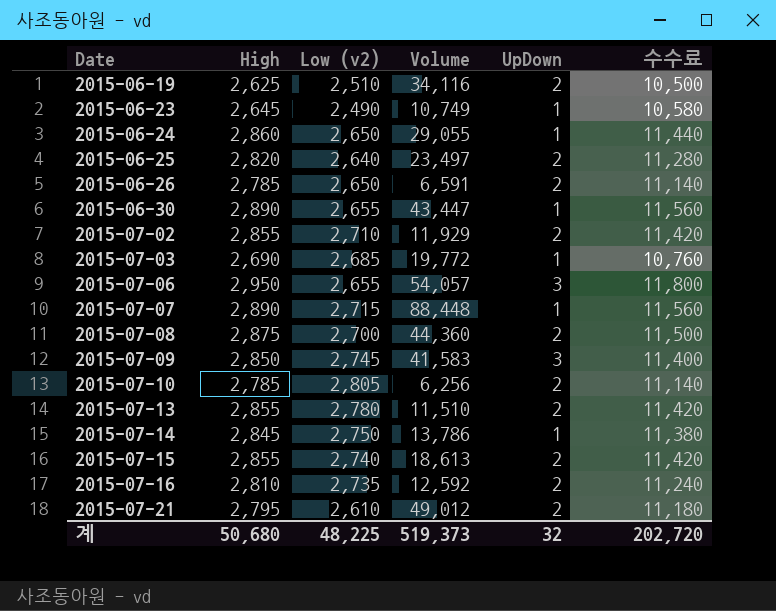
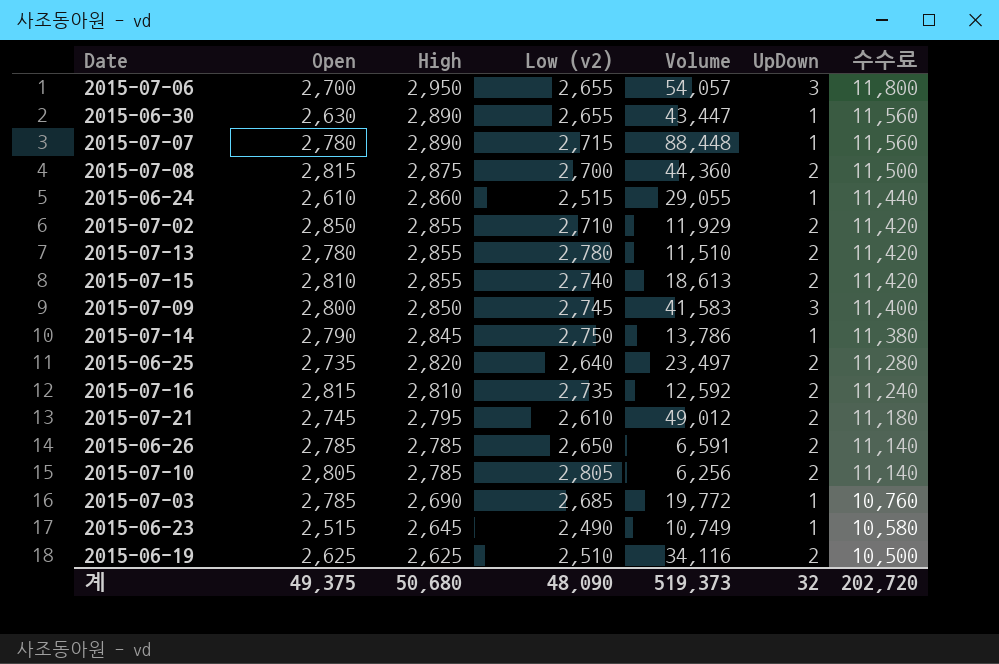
row order: Date ascending -> High descending
column Open | position: none -> 2
2015-06-24 | Low (v2): 2,650 -> 2,515
계 | Low (v2): 48,225 -> 48,090

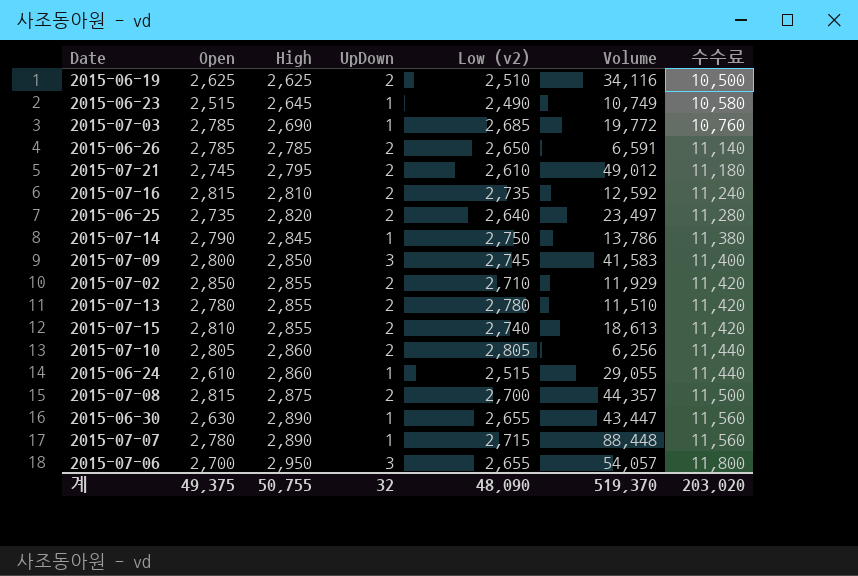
row order: High descending -> High ascending
column UpDown | position: 6 -> 4
2015-07-10 | High: 2,785 -> 2,860
2015-07-10 | 수수료: 11,140 -> 11,440
2015-07-08 | Volume: 44,360 -> 44,357
계 | High: 50,680 -> 50,755
계 | Volume: 519,373 -> 519,370
계 | 수수료: 202,720 -> 203,020

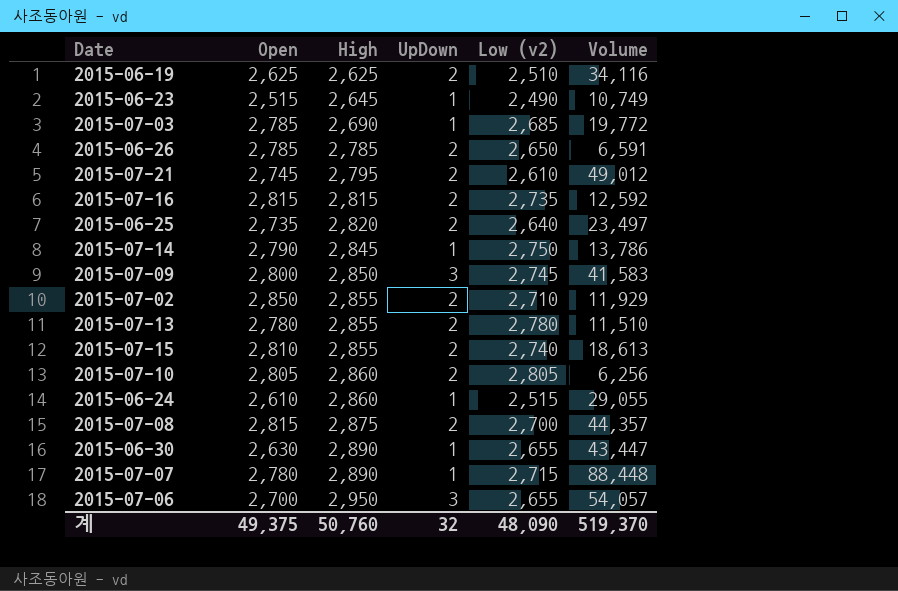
column 수수료 | formula: [High] * 4 -> none
2015-07-16 | High: 2,810 -> 2,815
계 | High: 50,755 -> 50,760

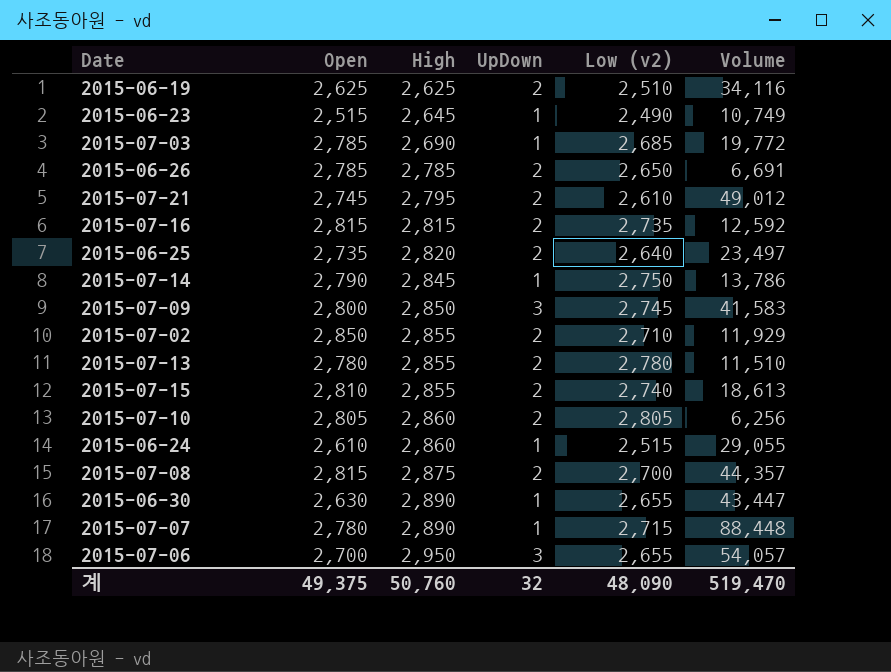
2015-06-26 | Volume: 6,591 -> 6,691
계 | Volume: 519,370 -> 519,470

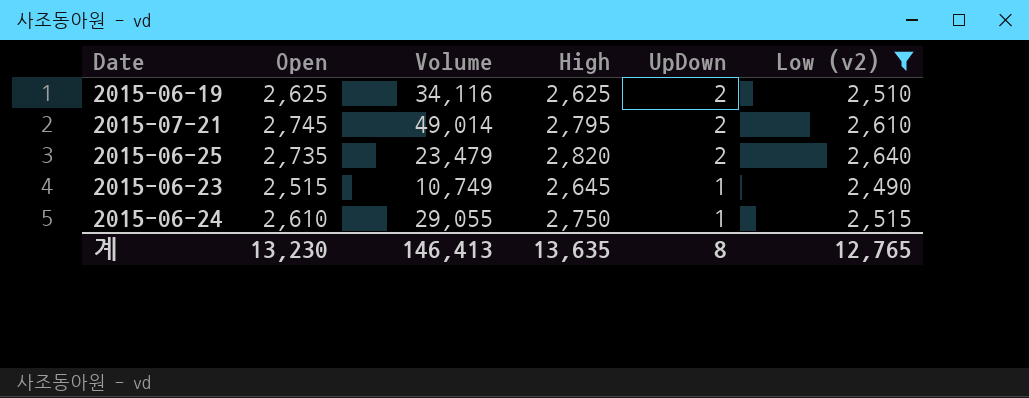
filter: none -> Low (v2) <= 2,640
row order: High ascending -> UpDown descending
column Volume | position: 6 -> 3
2015-07-21 | Volume: 49,012 -> 49,014
2015-06-25 | Volume: 23,497 -> 23,479
2015-06-24 | High: 2,860 -> 2,750
계 | Open: 49,375 -> 13,230
계 | Volume: 519,470 -> 146,413
계 | High: 50,760 -> 13,635
계 | UpDown: 32 -> 8
계 | Low (v2): 48,090 -> 12,765

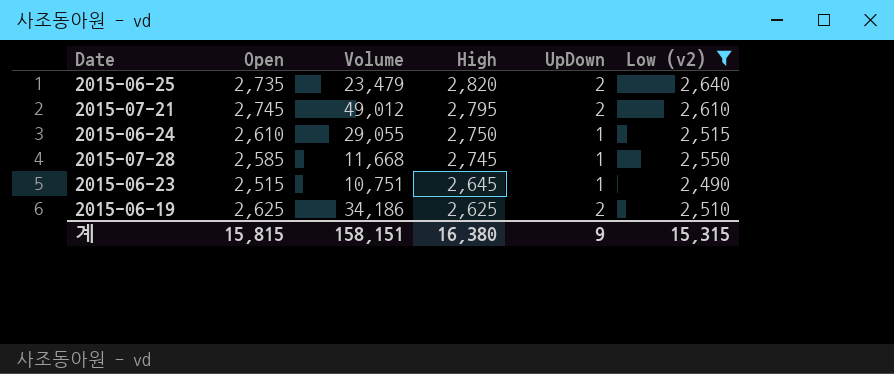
row order: UpDown descending -> High descending
2015-07-21 | Volume: 49,014 -> 49,012
row 2015-07-28: none -> 2,585 | 11,668 | 2,745 | 1 | 2,550
2015-06-23 | Volume: 10,749 -> 10,751
2015-06-19 | Volume: 34,116 -> 34,186
계 | Open: 13,230 -> 15,815
계 | Volume: 146,413 -> 158,151
계 | High: 13,635 -> 16,380
계 | UpDown: 8 -> 9
계 | Low (v2): 12,765 -> 15,315

